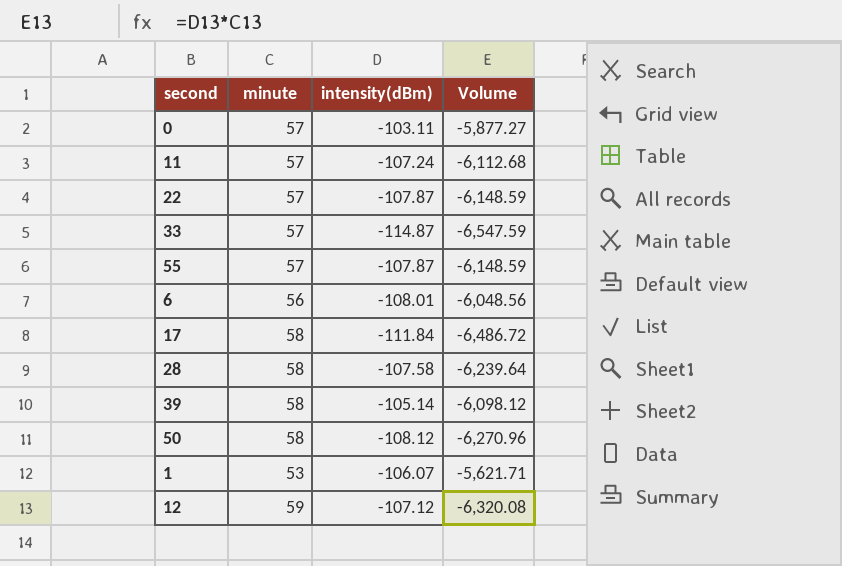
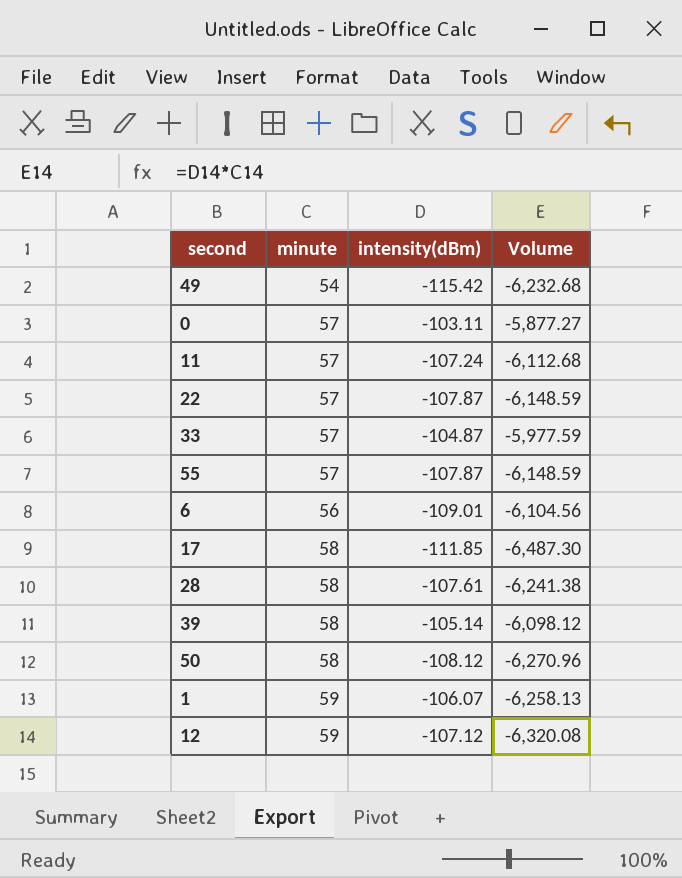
row 49: none -> 54 | -115.42 | -6,232.68
33 | intensity(dBm): -114.87 -> -104.87
33 | Volume: -6,547.59 -> -5,977.59
6 | intensity(dBm): -108.01 -> -109.01
6 | Volume: -6,048.56 -> -6,104.56
17 | intensity(dBm): -111.84 -> -111.85
17 | Volume: -6,486.72 -> -6,487.30
28 | intensity(dBm): -107.58 -> -107.61
28 | Volume: -6,239.64 -> -6,241.38
1 | minute: 53 -> 59
1 | Volume: -5,621.71 -> -6,258.13

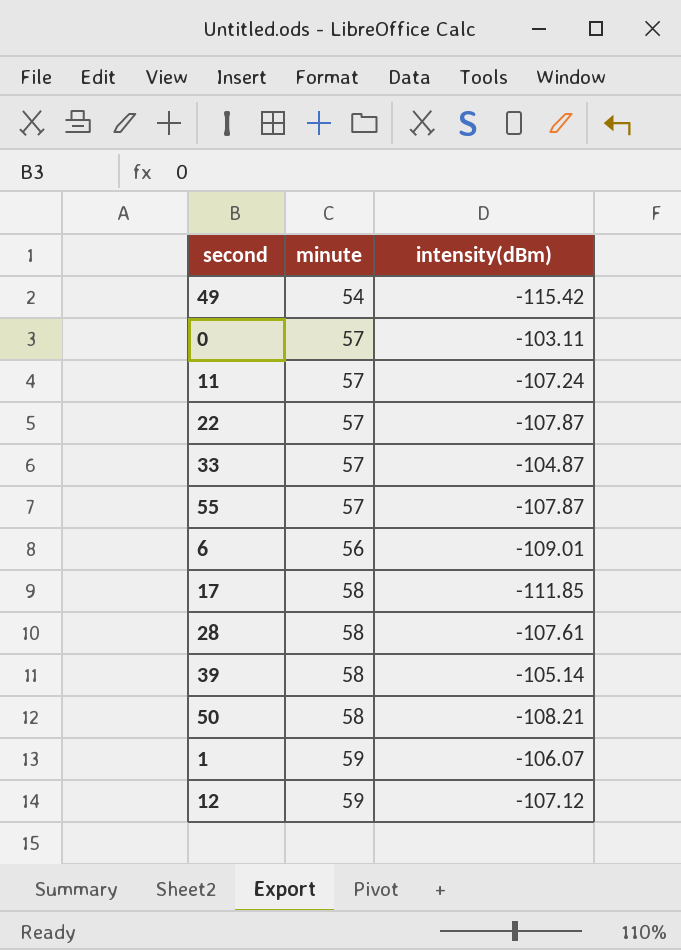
column Volume | formula: [minute] * [intensity(dBm)] -> none
50 | intensity(dBm): -108.12 -> -108.21

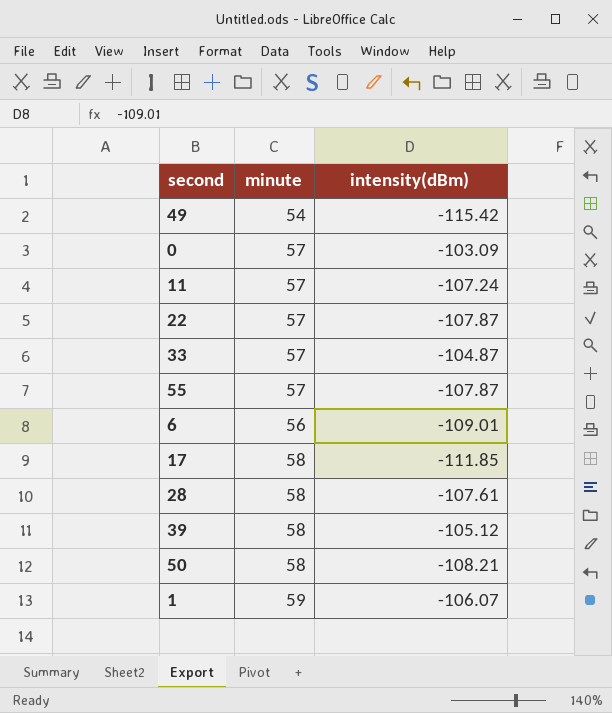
row 12: 59 | -107.12 -> none
0 | intensity(dBm): -103.11 -> -103.09
39 | intensity(dBm): -105.14 -> -105.12

